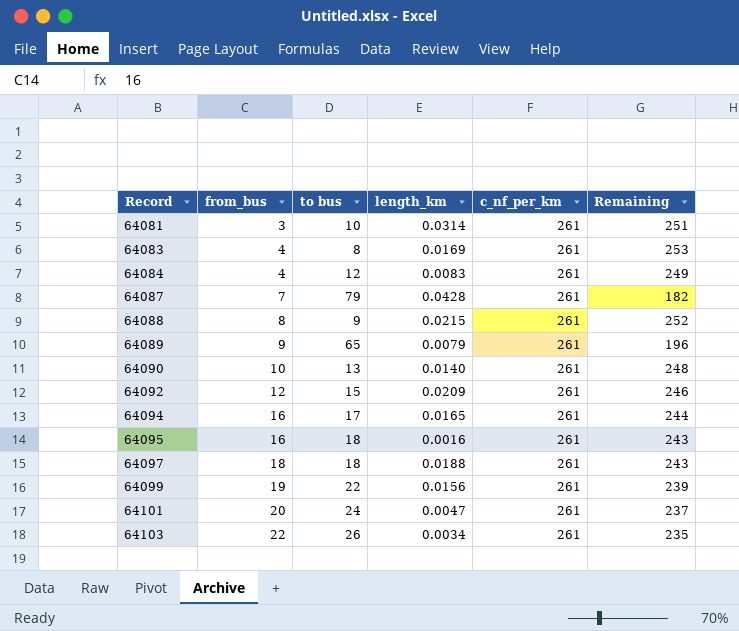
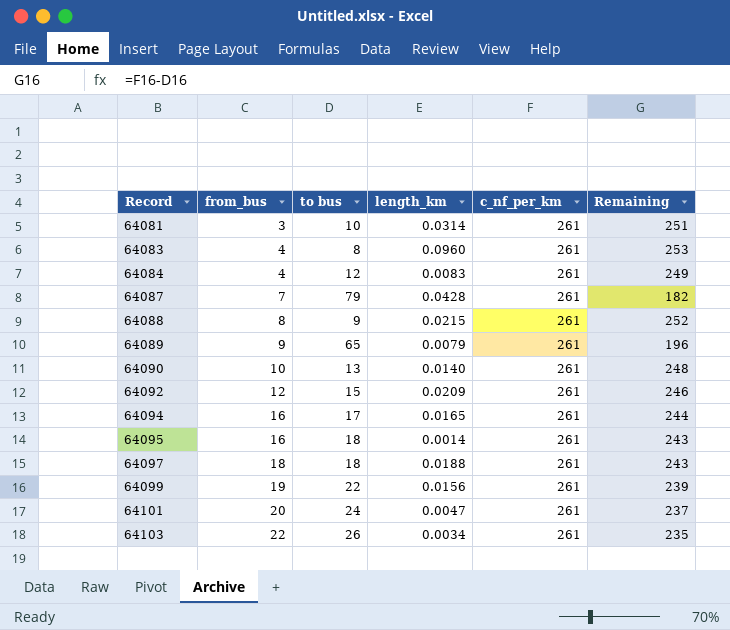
64083 | length_km: 0.0169 -> 0.0960
64095 | length_km: 0.0016 -> 0.0014

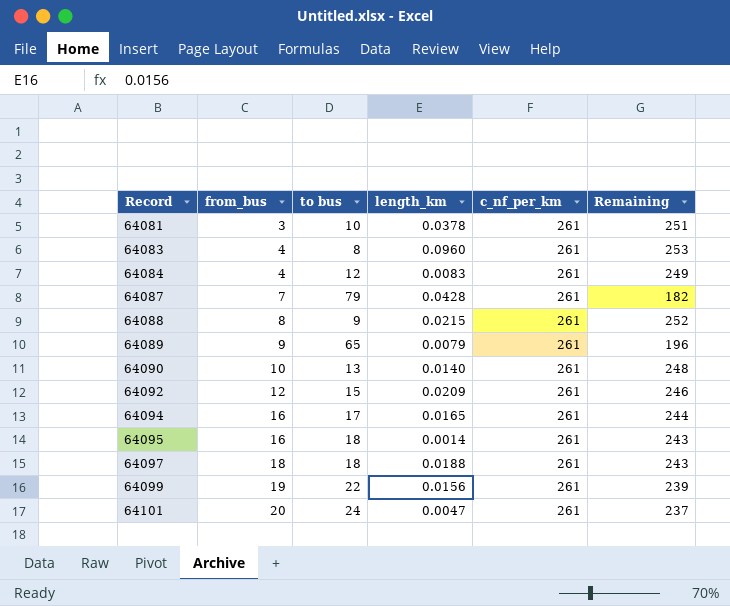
row 64103: 22 | 26 | 0.0034 | 261 | 235 -> none
64081 | length_km: 0.0314 -> 0.0378

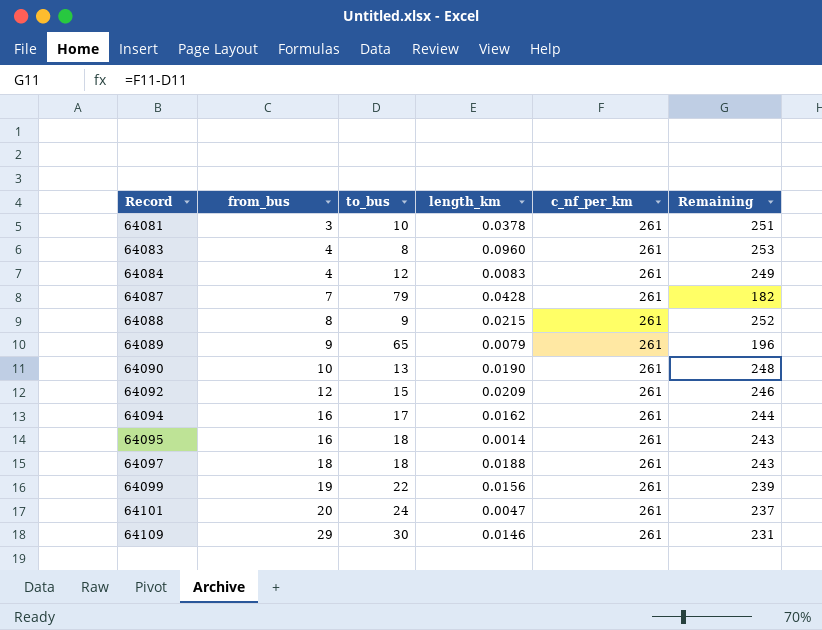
column name: to bus -> to_bus
64090 | length_km: 0.0140 -> 0.0190
64094 | length_km: 0.0165 -> 0.0162
row 64109: none -> 29 | 30 | 0.0146 | 261 | 231

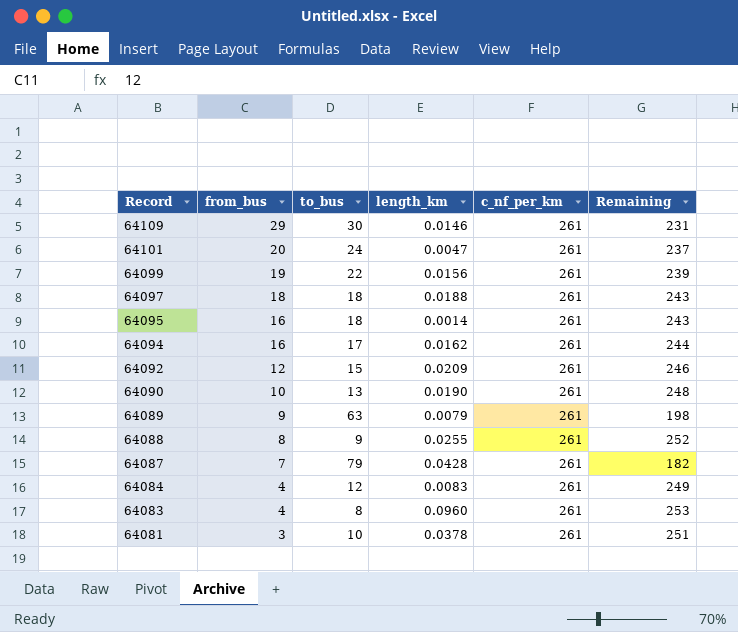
row order: Record ascending -> Record descending
64089 | to_bus: 65 -> 63
64089 | Remaining: 196 -> 198
64088 | length_km: 0.0215 -> 0.0255

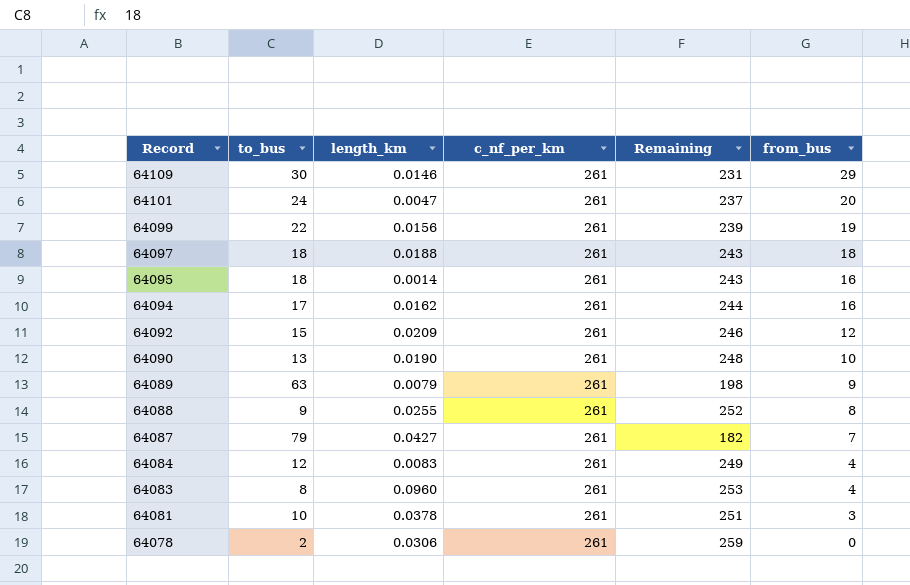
column from_bus | position: 2 -> 6
64087 | length_km: 0.0428 -> 0.0427
row 64078: none -> 2 | 0.0306 | 261 | 259 | 0

